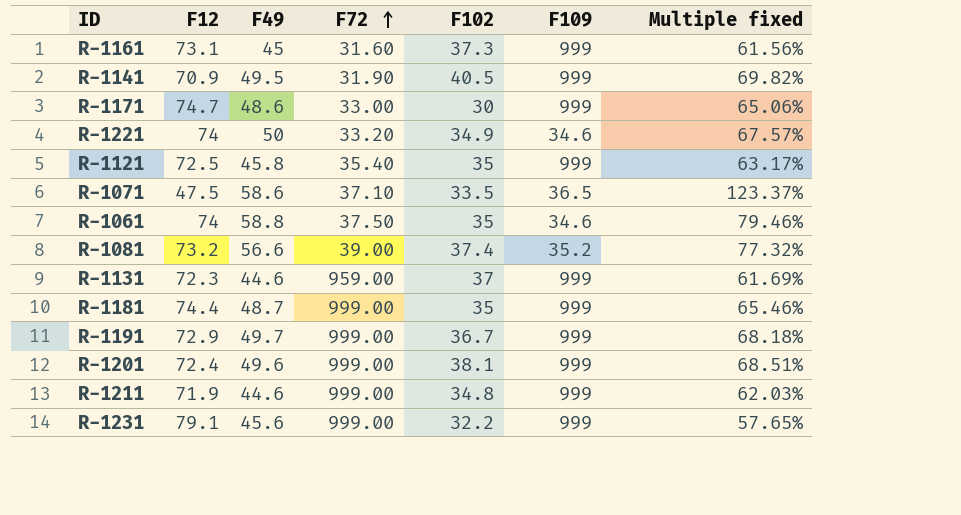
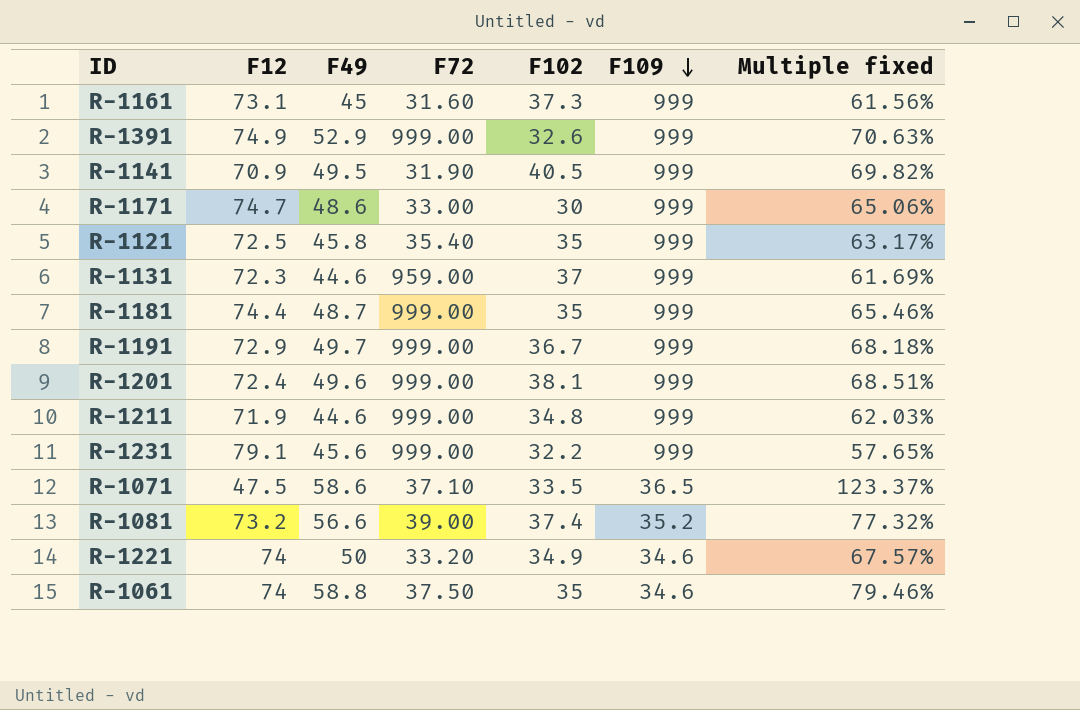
row order: F72 ascending -> F109 descending
row R-1391: none -> 74.9 | 52.9 | 999.00 | 32.6 | 999 | 70.63%

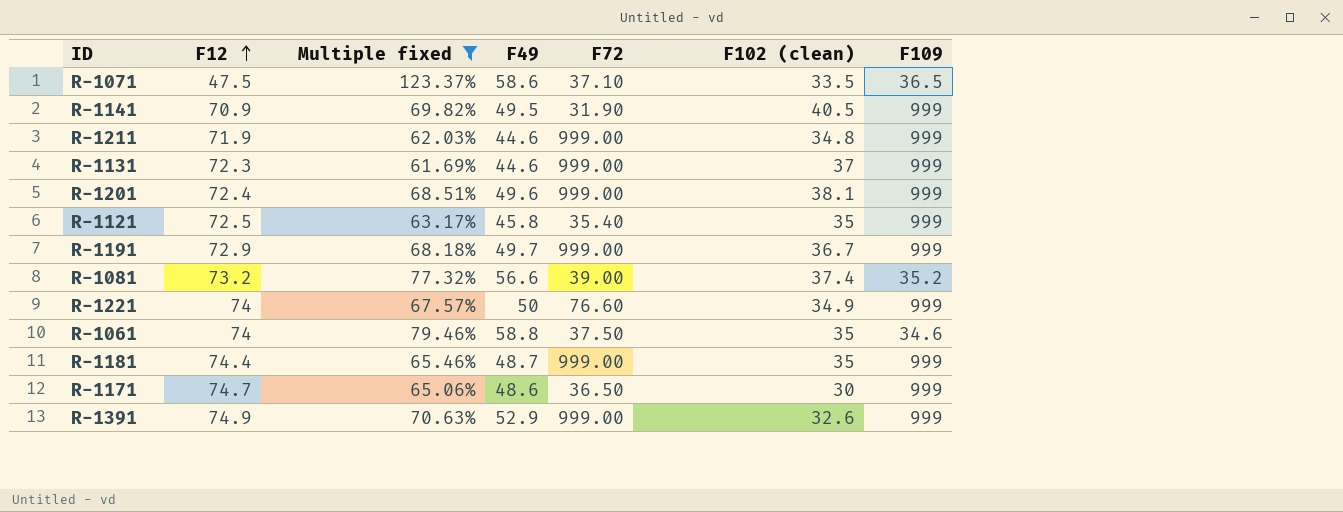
filter: none -> Multiple fixed >= 61.69%
row order: F109 descending -> F12 ascending
column Multiple fixed | position: 7 -> 3
column name: F102 -> F102 (clean)
R-1131 | F72: 959.00 -> 999.00
R-1221 | F72: 33.20 -> 76.60
R-1221 | F109: 34.6 -> 999
R-1171 | F72: 33.00 -> 36.50

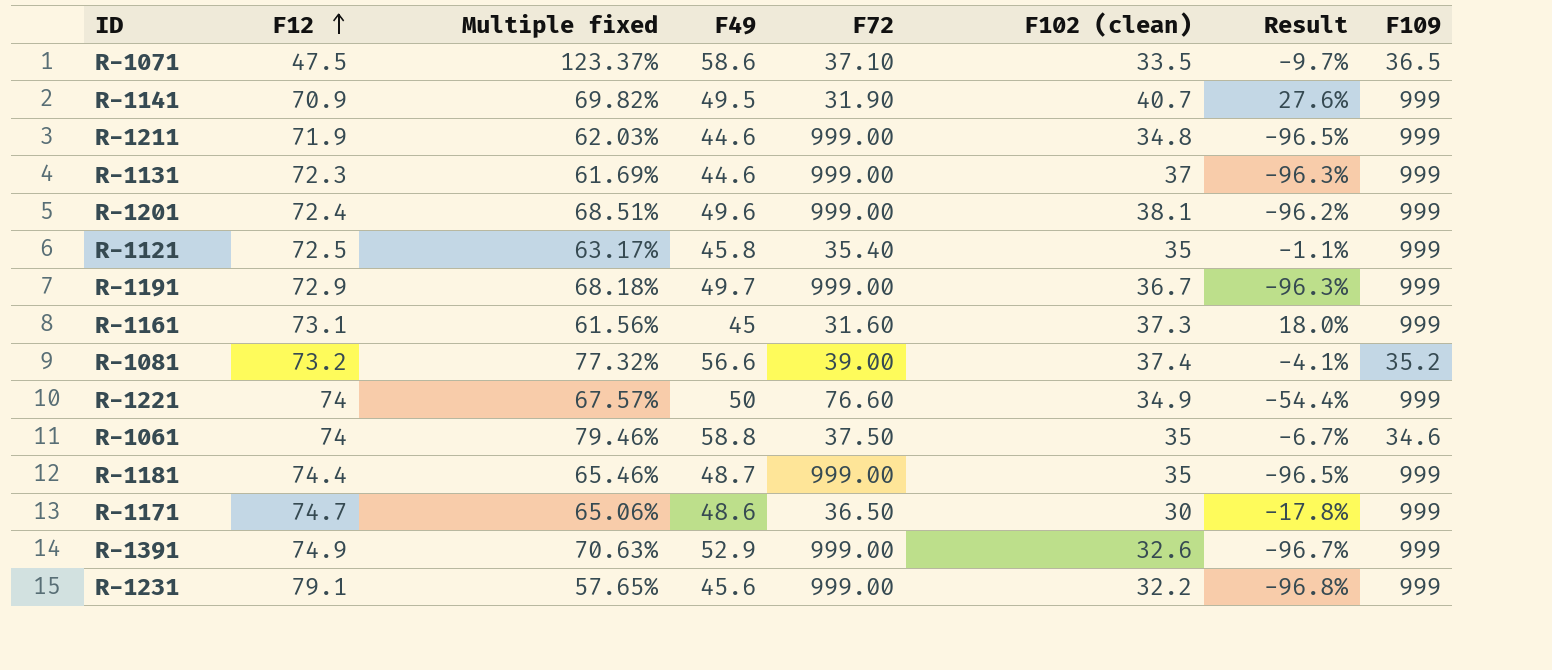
filter: Multiple fixed >= 61.69% -> none
column Result | formula: none -> ([F102 (clean)] - [F72]) / [F72]
R-1141 | F102 (clean): 40.5 -> 40.7

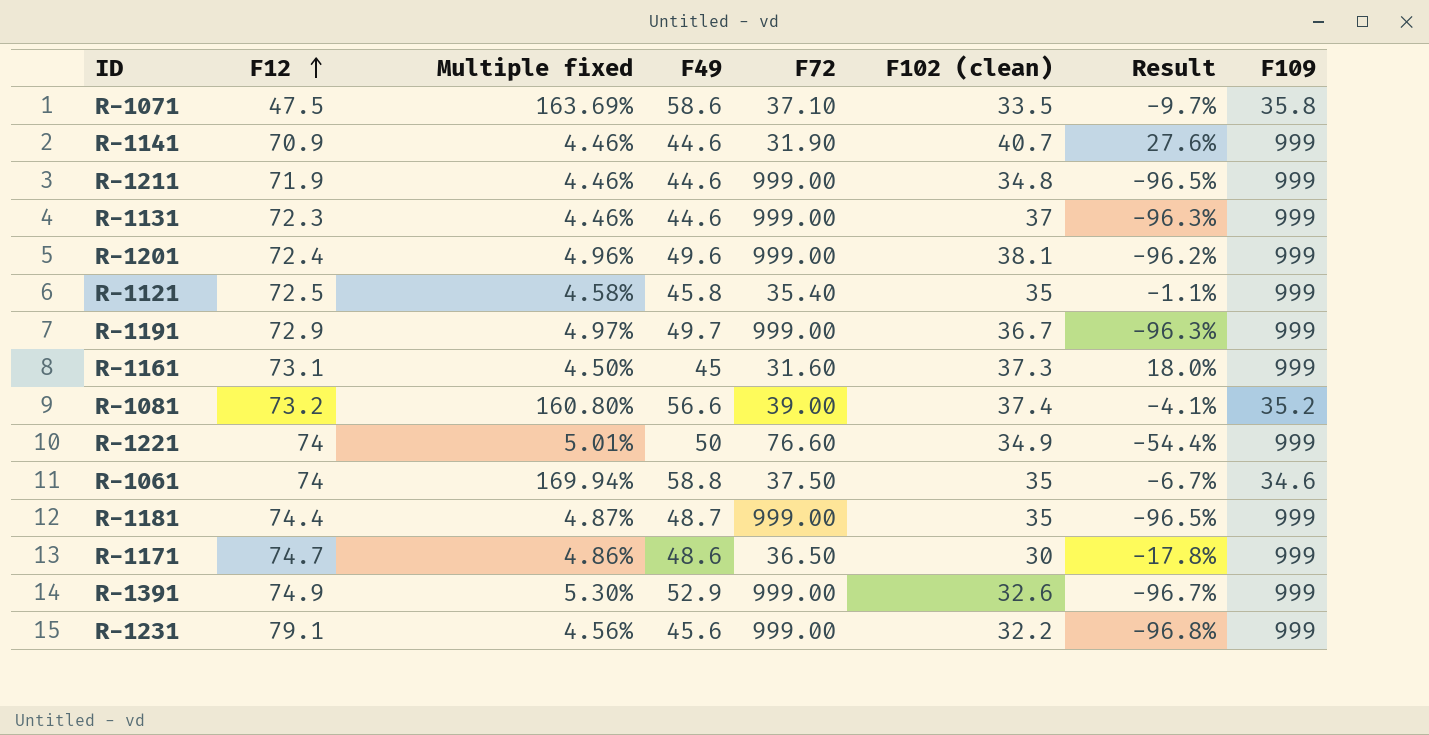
column Multiple fixed | formula: [F49] / [F12] -> [F49] / [F109]
R-1071 | F109: 36.5 -> 35.8
R-1141 | F49: 49.5 -> 44.6

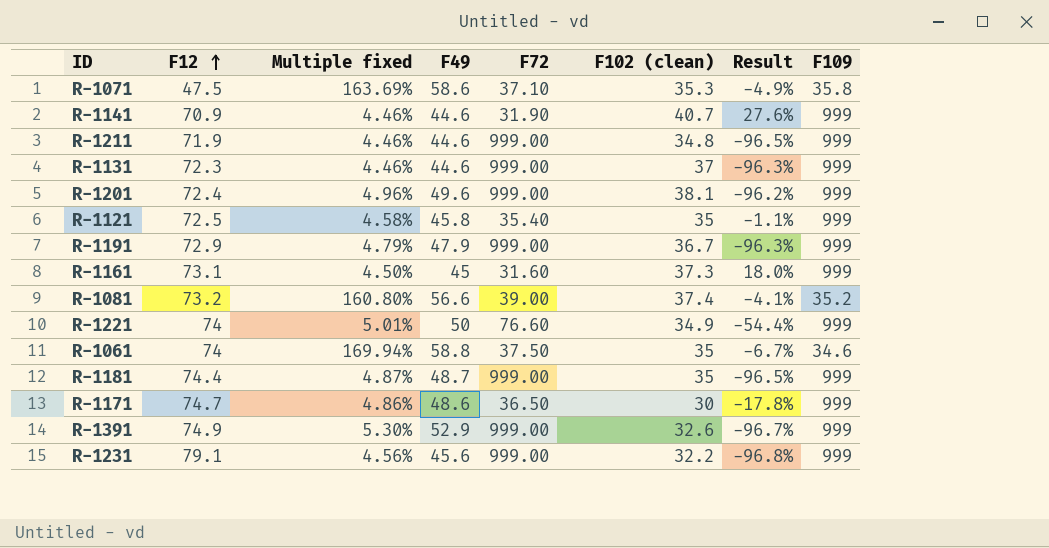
R-1071 | F102 (clean): 33.5 -> 35.3
R-1071 | Result: -9.7% -> -4.9%
R-1191 | Multiple fixed: 4.97% -> 4.79%
R-1191 | F49: 49.7 -> 47.9

